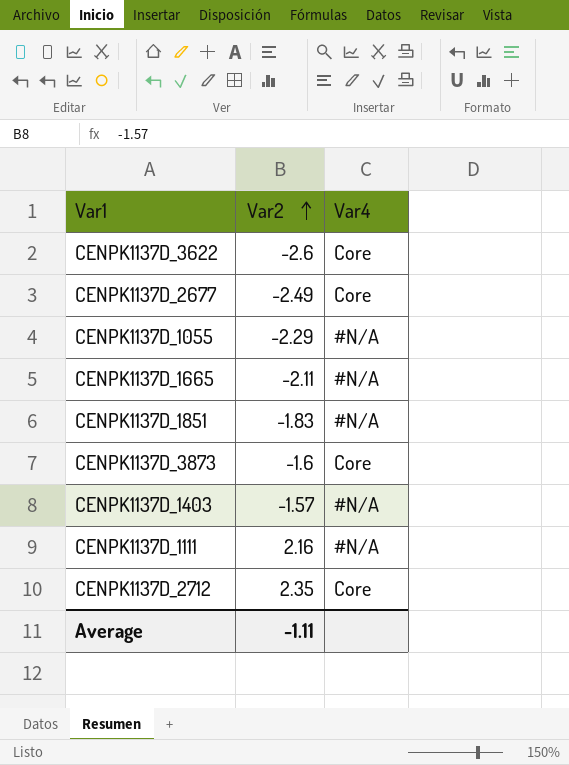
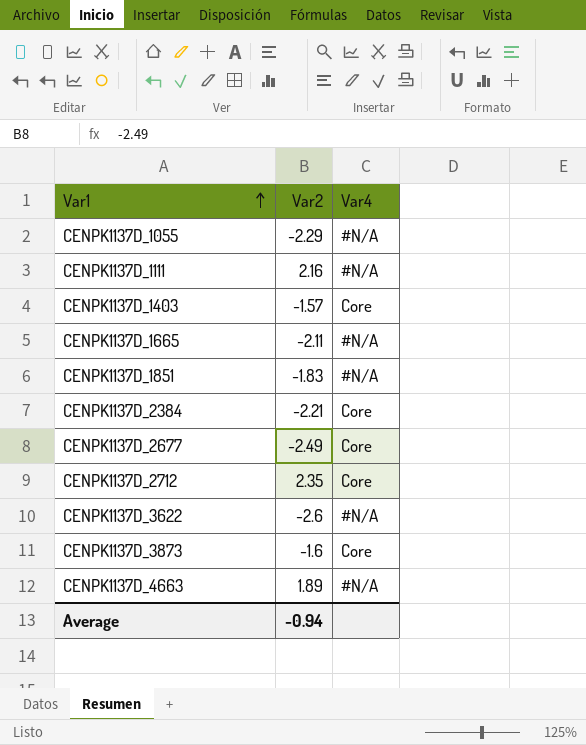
row order: Var2 ascending -> Var1 ascending
CENPK1137D_1403 | Var4: #N/A -> Core
row CENPK1137D_2384: none -> -2.21 | Core
CENPK1137D_3622 | Var4: Core -> #N/A
row CENPK1137D_4663: none -> 1.89 | #N/A
Average | Var2: -1.11 -> -0.94

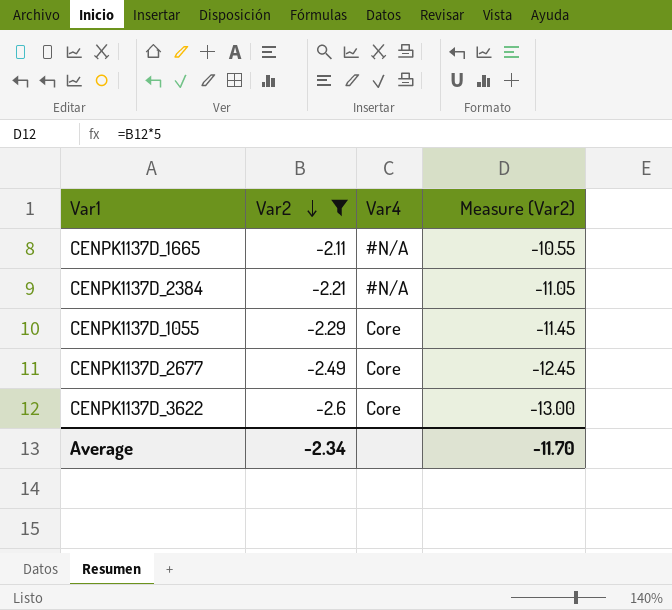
filter: none -> Var2 <= -2.11
row order: Var1 ascending -> Var2 descending
column Measure (Var2) | formula: none -> [Var2] * 5
CENPK1137D_2384 | Var4: Core -> #N/A
CENPK1137D_1055 | Var4: #N/A -> Core
CENPK1137D_3622 | Var4: #N/A -> Core
Average | Var2: -0.94 -> -2.34

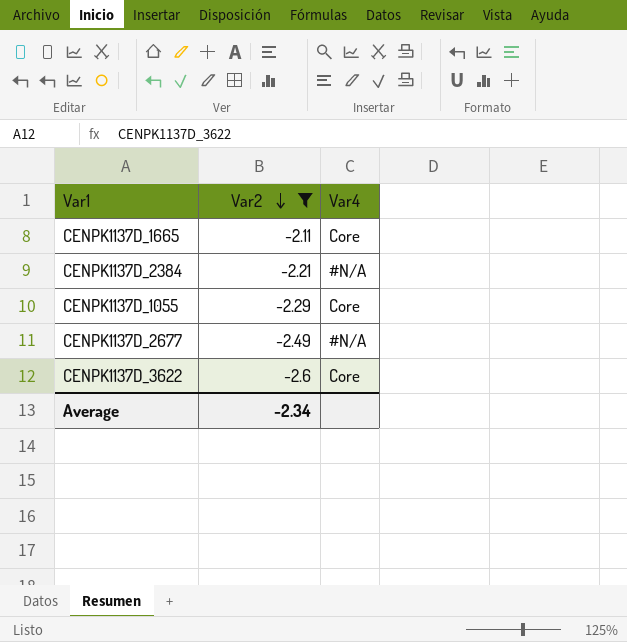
column Measure (Var2) | formula: [Var2] * 5 -> none
CENPK1137D_1665 | Var4: #N/A -> Core
CENPK1137D_2677 | Var4: Core -> #N/A

